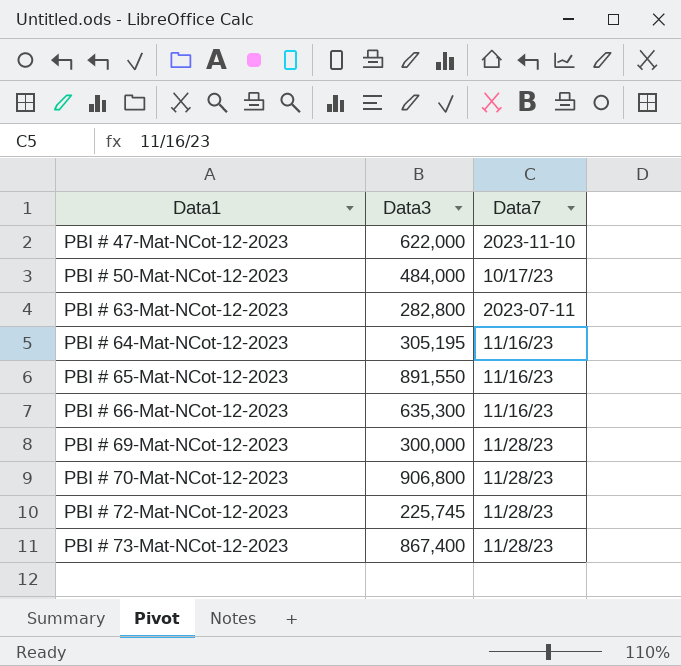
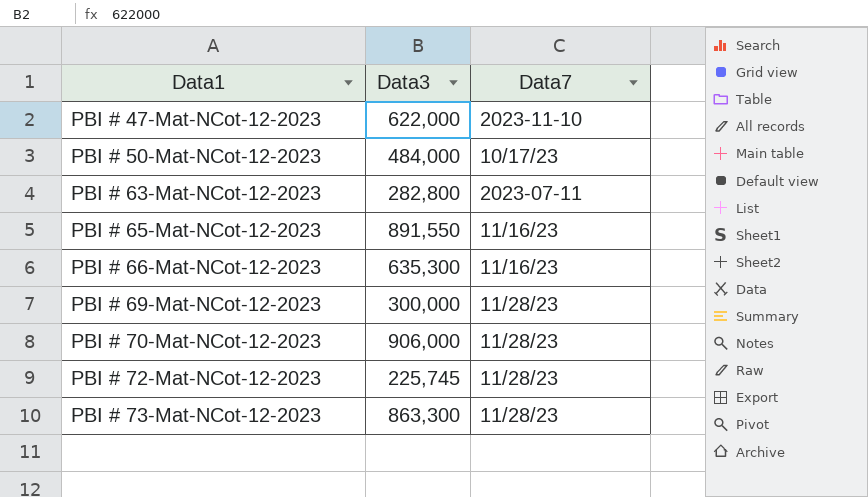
row PBI # 64-Mat-NCot-12-2023: 305,195 | 11/16/23 -> none
PBI # 70-Mat-NCot-12-2023 | Data3: 906,800 -> 906,000
PBI # 73-Mat-NCot-12-2023 | Data3: 867,400 -> 863,300

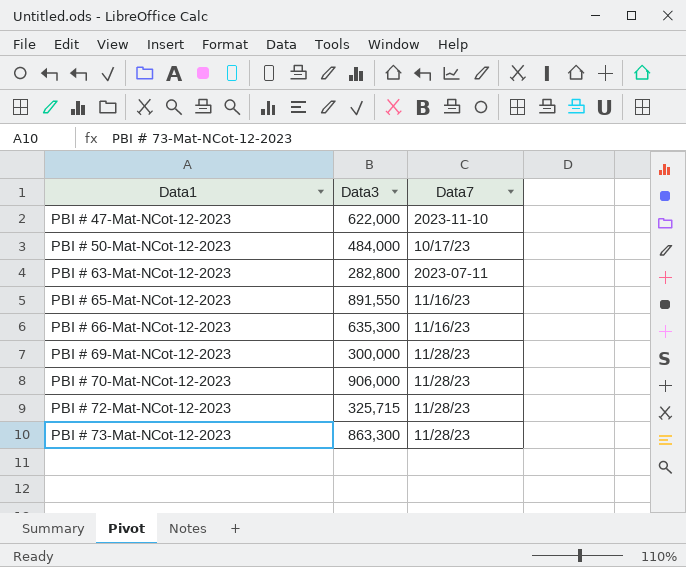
PBI # 72-Mat-NCot-12-2023 | Data3: 225,745 -> 325,715

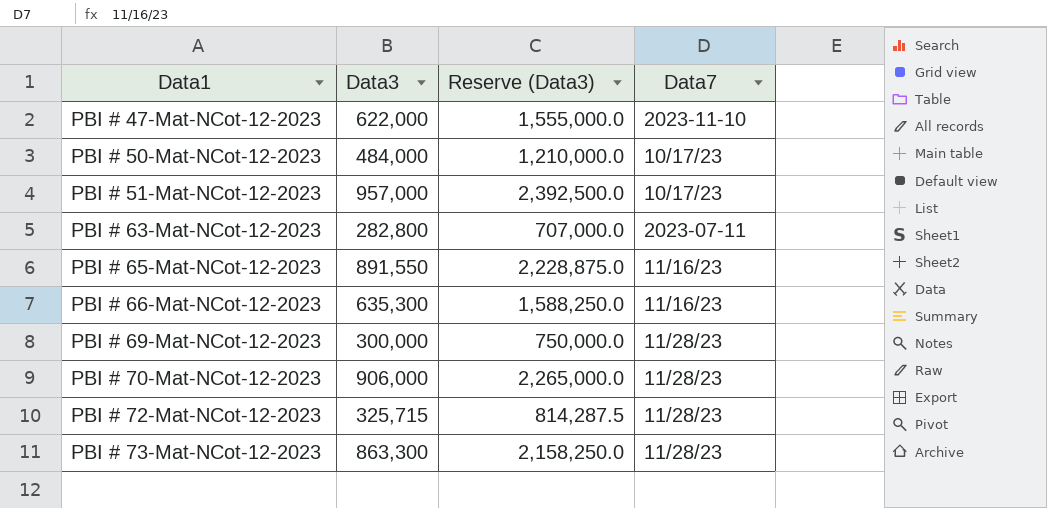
column Reserve (Data3) | formula: none -> [Data3] * 2.5
row PBI # 51-Mat-NCot-12-2023: none -> 957,000 | 2,392,500.0 | 10/17/23

